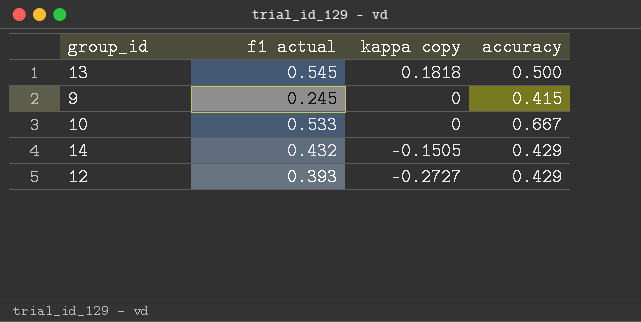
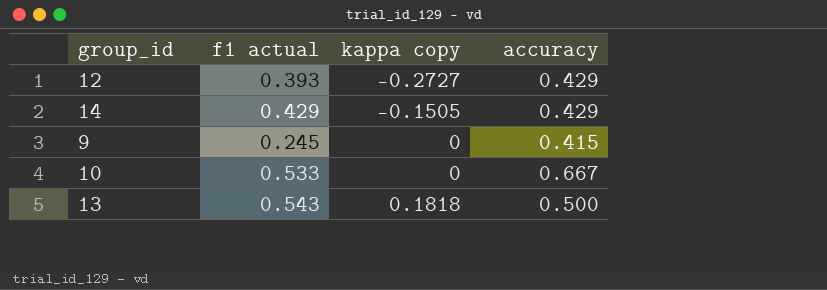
row order: kappa copy descending -> kappa copy ascending
14 | f1 actual: 0.432 -> 0.429
13 | f1 actual: 0.545 -> 0.543

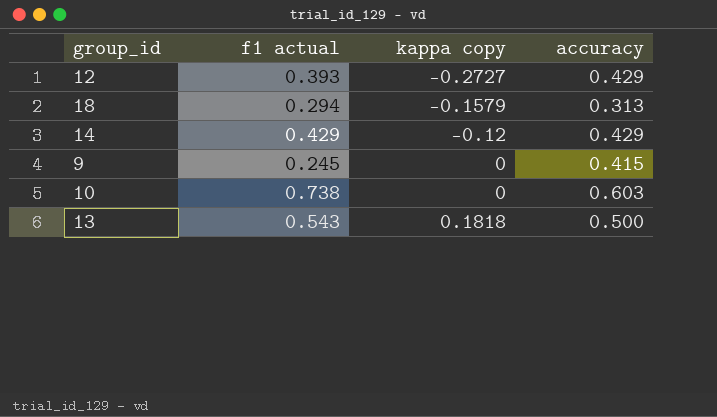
row 18: none -> 0.294 | -0.1579 | 0.313
14 | kappa copy: -0.1505 -> -0.12
10 | f1 actual: 0.533 -> 0.738
10 | accuracy: 0.667 -> 0.603

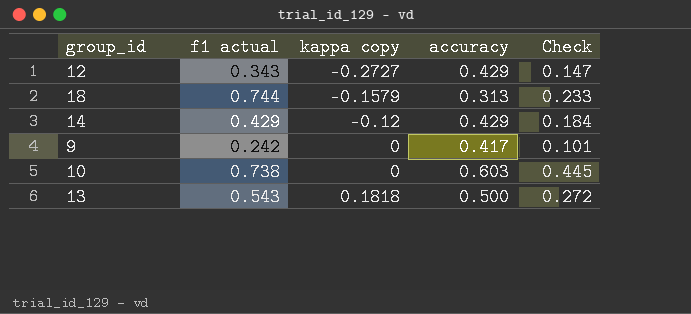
column Check | formula: none -> [f1 actual] * [accuracy]
12 | f1 actual: 0.393 -> 0.343
18 | f1 actual: 0.294 -> 0.744
9 | f1 actual: 0.245 -> 0.242
9 | accuracy: 0.415 -> 0.417

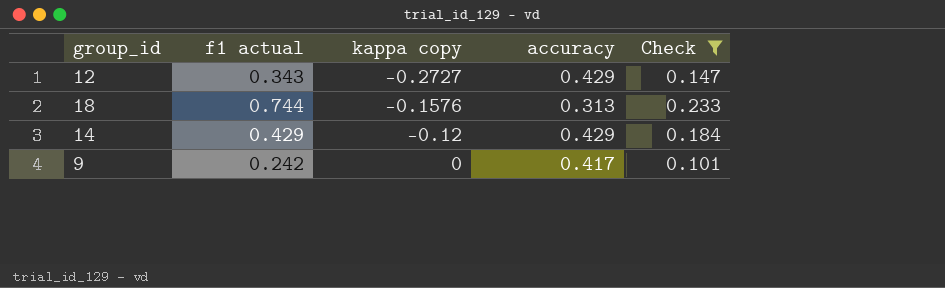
filter: none -> Check <= 0.233
18 | kappa copy: -0.1579 -> -0.1576

